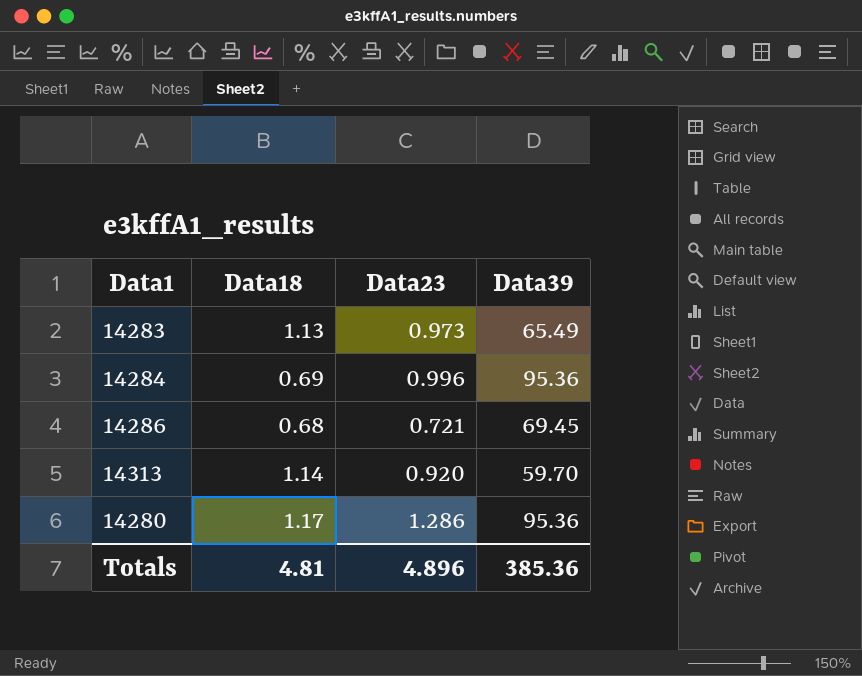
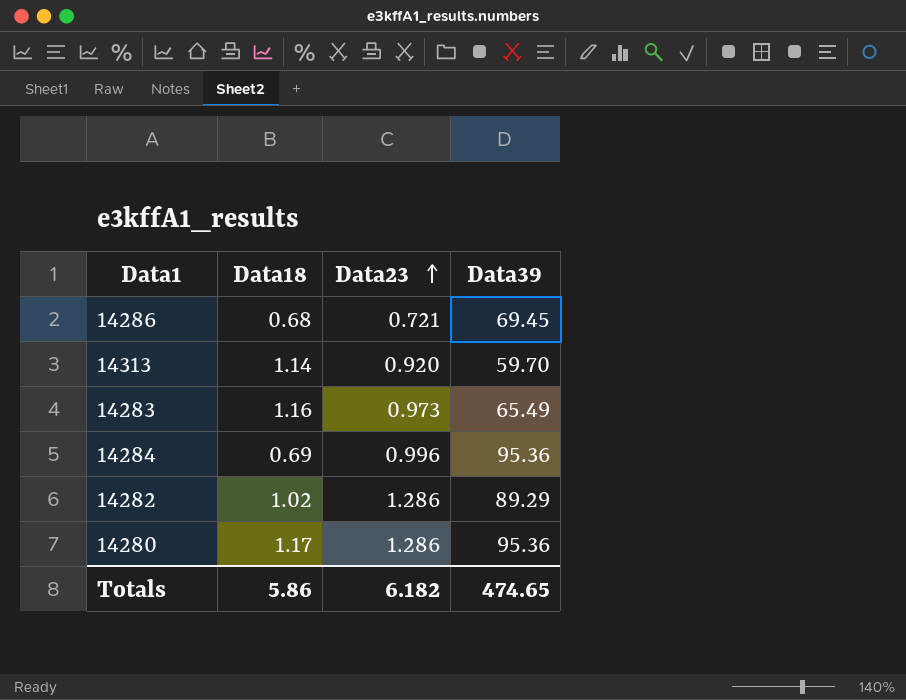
row order: none -> Data23 ascending
14283 | Data18: 1.13 -> 1.16
row 14282: none -> 1.02 | 1.286 | 89.29
Totals | Data18: 4.81 -> 5.86
Totals | Data23: 4.896 -> 6.182
Totals | Data39: 385.36 -> 474.65

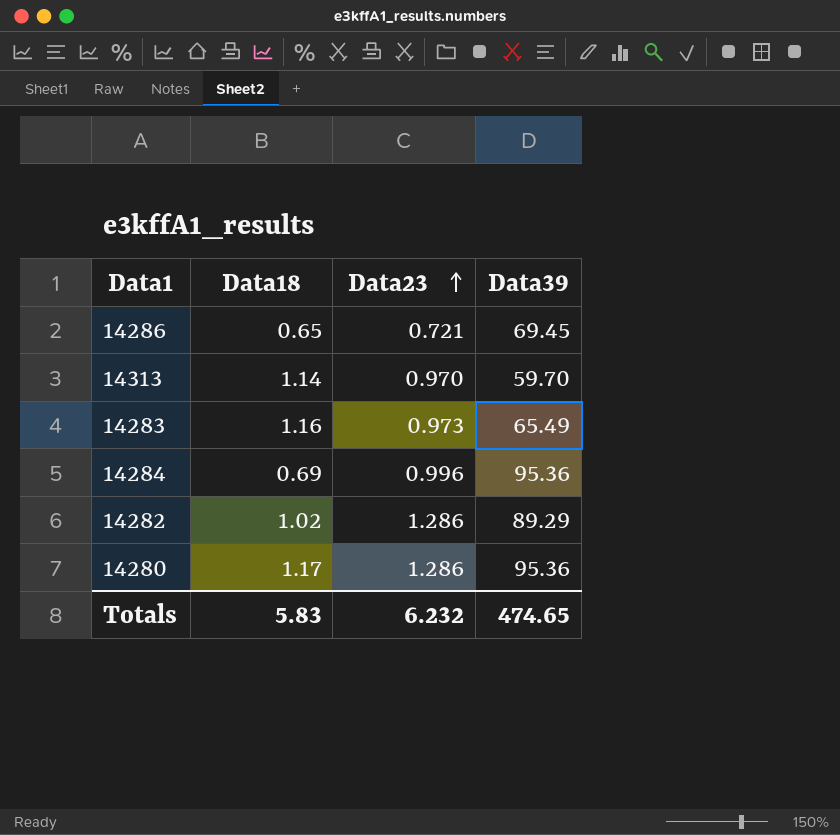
14286 | Data18: 0.68 -> 0.65
14313 | Data23: 0.920 -> 0.970
Totals | Data18: 5.86 -> 5.83
Totals | Data23: 6.182 -> 6.232

